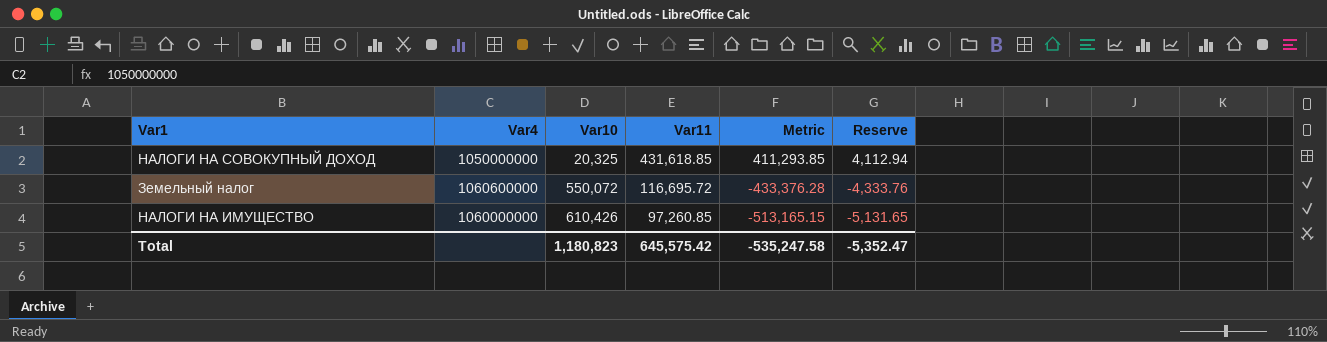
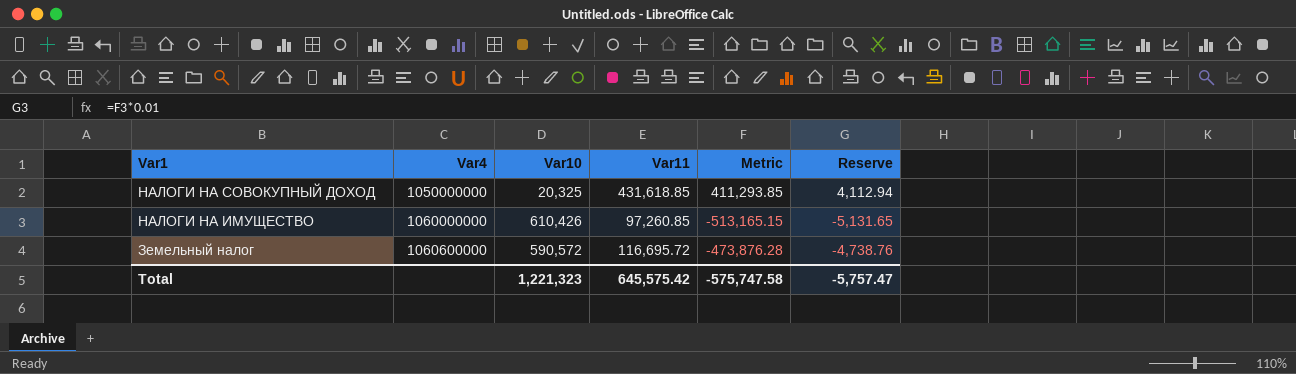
row order: Var10 ascending -> Var1 descending
Земельный налог | Var10: 550,072 -> 590,572
Земельный налог | Metric: -433,376.28 -> -473,876.28
Земельный налог | Reserve: -4,333.76 -> -4,738.76
Total | Var10: 1,180,823 -> 1,221,323
Total | Metric: -535,247.58 -> -575,747.58
Total | Reserve: -5,352.47 -> -5,757.47

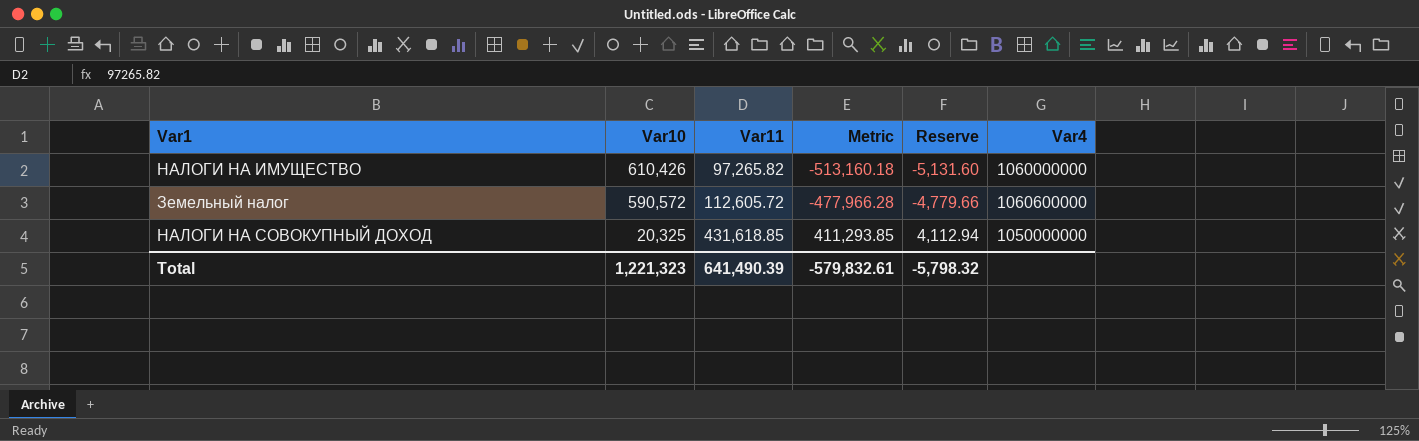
row order: Var1 descending -> Var10 descending
column Var4 | position: 2 -> 6
НАЛОГИ НА ИМУЩЕСТВО | Var11: 97,260.85 -> 97,265.82
НАЛОГИ НА ИМУЩЕСТВО | Metric: -513,165.15 -> -513,160.18
НАЛОГИ НА ИМУЩЕСТВО | Reserve: -5,131.65 -> -5,131.60
Земельный налог | Var11: 116,695.72 -> 112,605.72
Земельный налог | Metric: -473,876.28 -> -477,966.28
Земельный налог | Reserve: -4,738.76 -> -4,779.66
Total | Var11: 645,575.42 -> 641,490.39
Total | Metric: -575,747.58 -> -579,832.61
Total | Reserve: -5,757.47 -> -5,798.32

